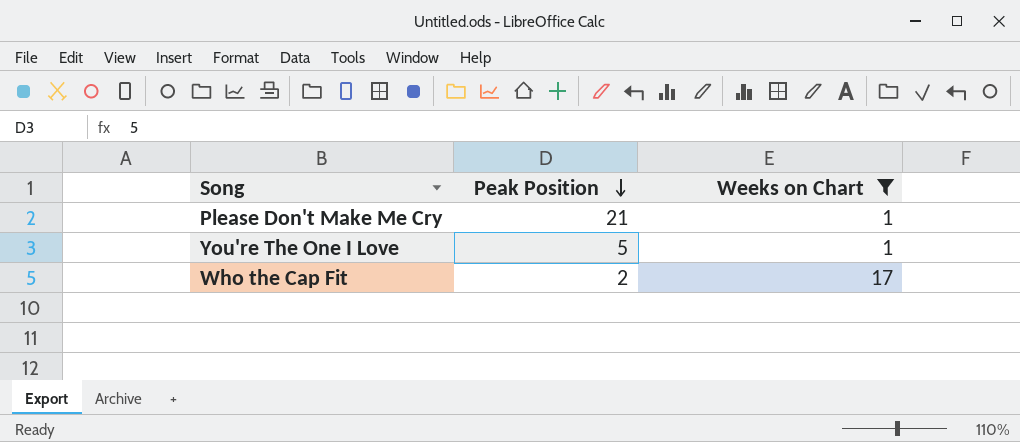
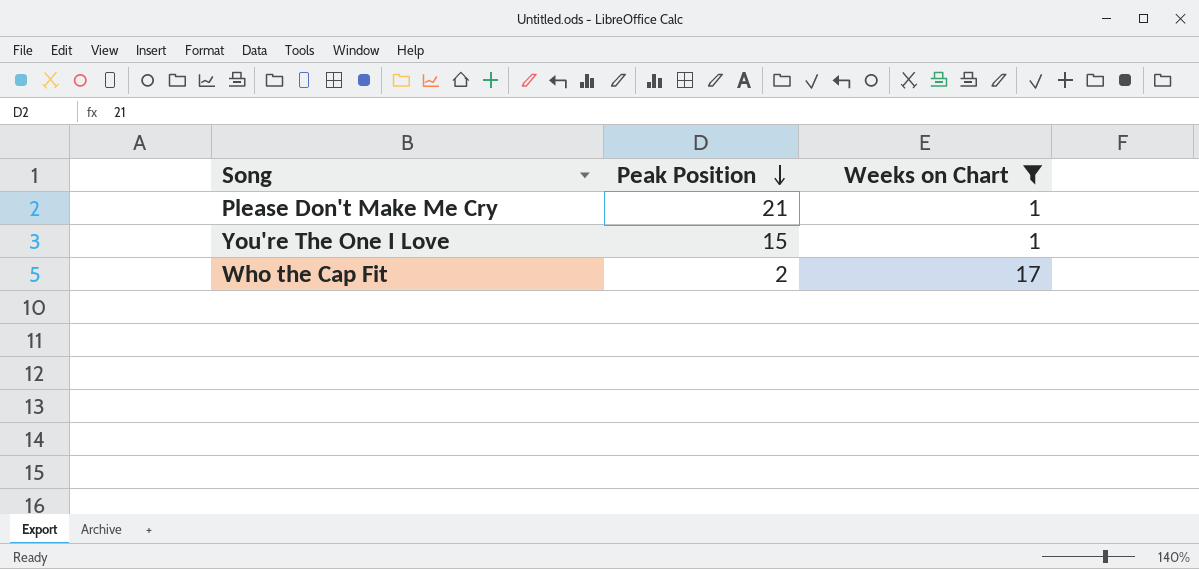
You're The One I Love | Peak Position: 5 -> 15

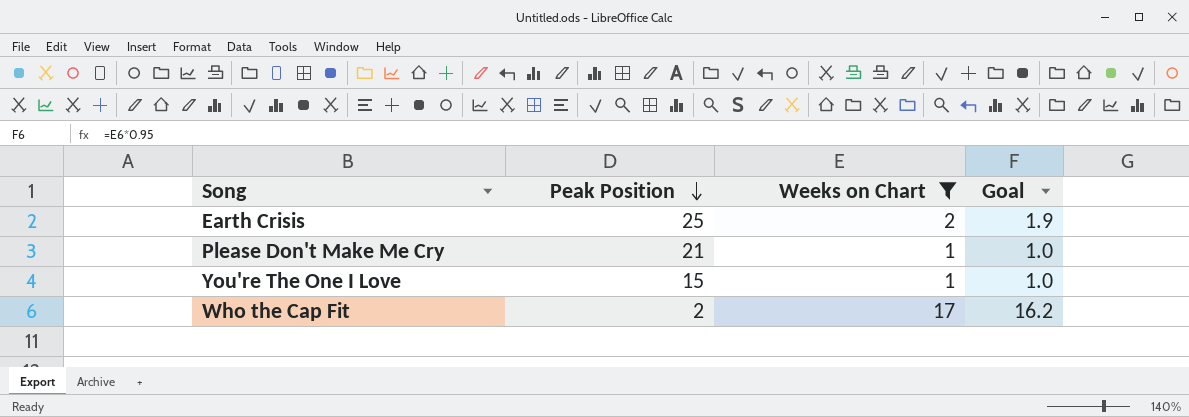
column Goal | formula: none -> [Weeks on Chart] * 0.95
row Earth Crisis: none -> 25 | 2 | 1.9

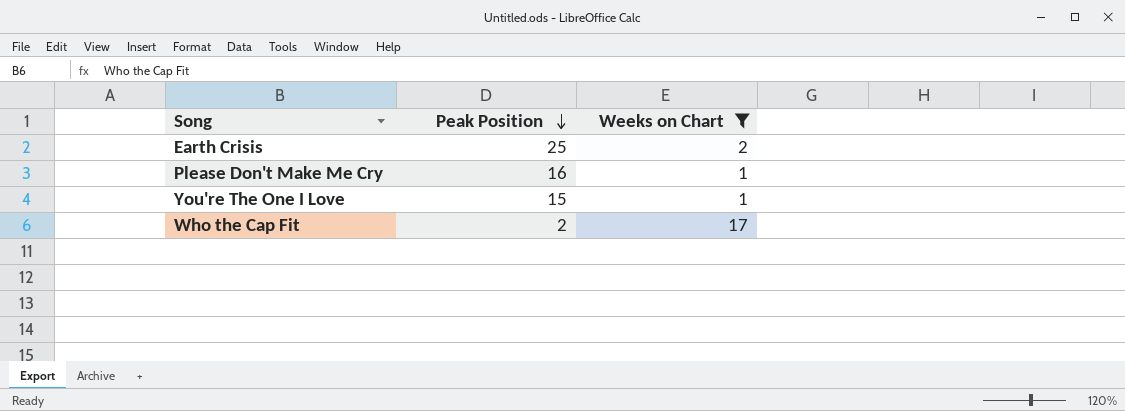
column Goal | formula: [Weeks on Chart] * 0.95 -> none
Please Don't Make Me Cry | Peak Position: 21 -> 16

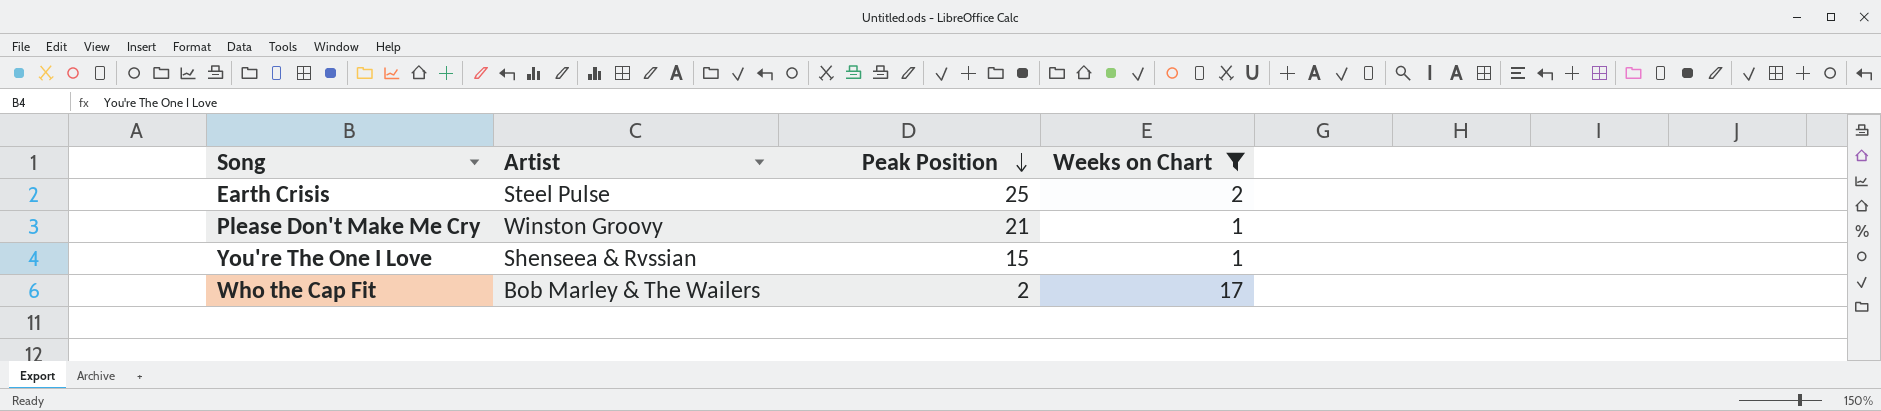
column Artist | position: none -> 2
Please Don't Make Me Cry | Peak Position: 16 -> 21

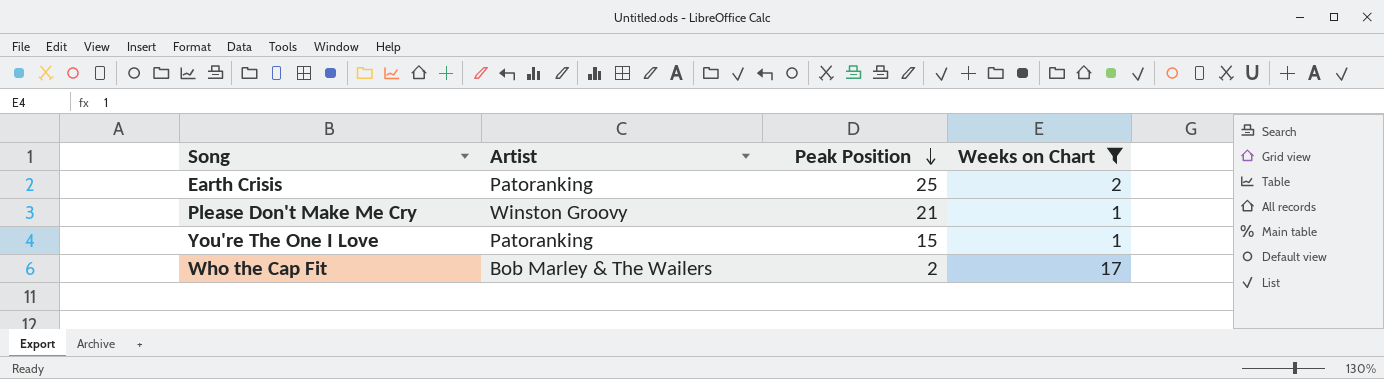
Earth Crisis | Artist: Steel Pulse -> Patoranking
You're The One I Love | Artist: Shenseea & Rvssian -> Patoranking

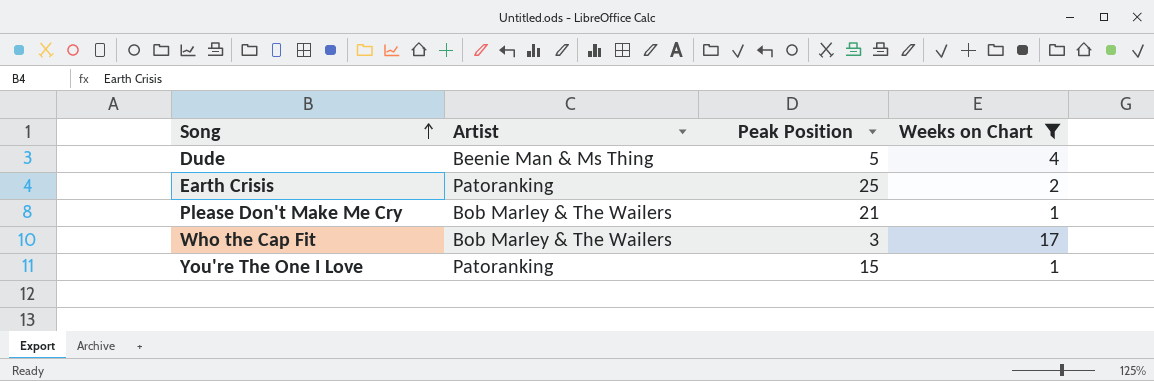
row order: Peak Position descending -> Song ascending
row Dude: none -> Beenie Man & Ms Thing | 5 | 4
Please Don't Make Me Cry | Artist: Winston Groovy -> Bob Marley & The Wailers
Who the Cap Fit | Peak Position: 2 -> 3

